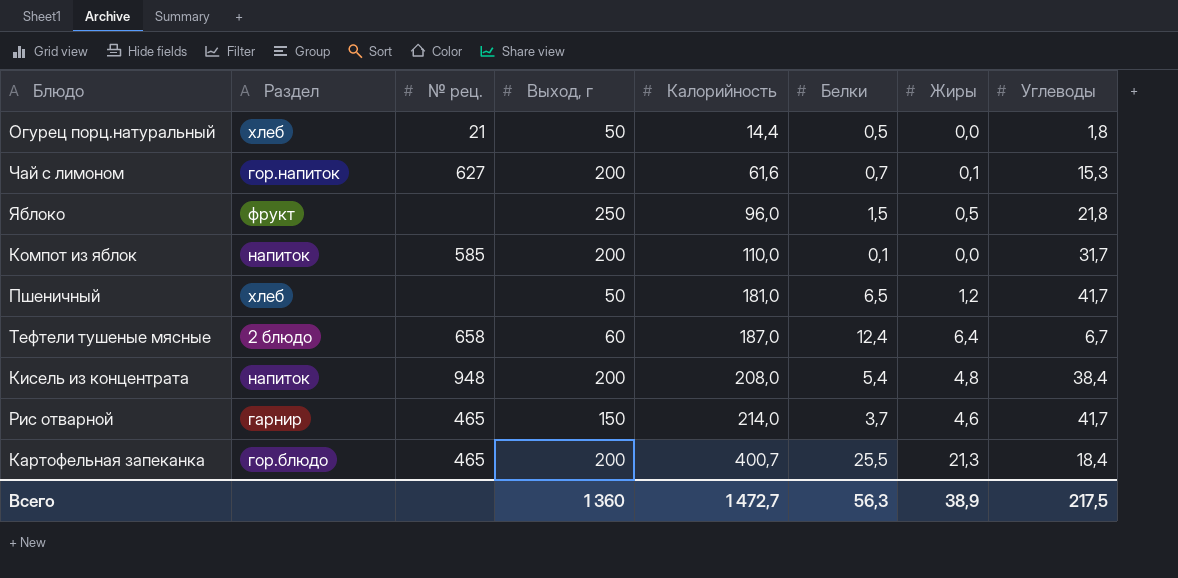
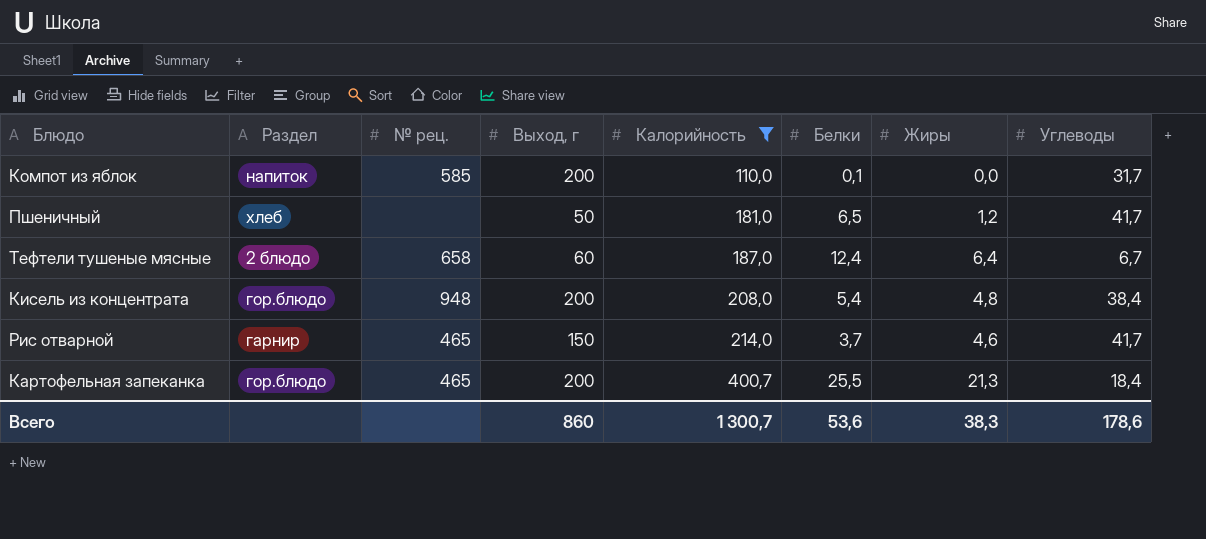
filter: none -> Калорийность >= 110,0
Кисель из концентрата | Раздел: напиток -> гор.блюдо
Всего | Выход, г: 1 360 -> 860
Всего | Калорийность: 1 472,7 -> 1 300,7
Всего | Белки: 56,3 -> 53,6
Всего | Жиры: 38,9 -> 38,3
Всего | Углеводы: 217,5 -> 178,6

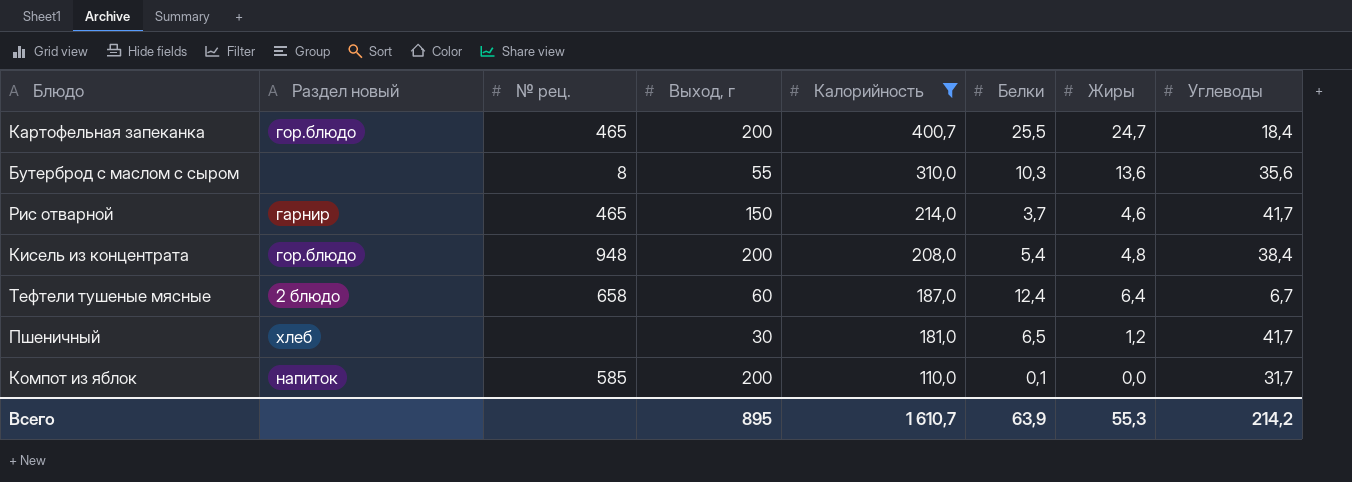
row order: Калорийность ascending -> Калорийность descending
column name: Раздел -> Раздел новый
Картофельная запеканка | Жиры: 21,3 -> 24,7
row Бутерброд с маслом с сыром: none -> none | 8 | 55 | 310,0 | 10,3 | 13,6 | 35,6
Пшеничный | Выход, г: 50 -> 30
Всего | Выход, г: 860 -> 895
Всего | Калорийность: 1 300,7 -> 1 610,7
Всего | Белки: 53,6 -> 63,9
Всего | Жиры: 38,3 -> 55,3
Всего | Углеводы: 178,6 -> 214,2

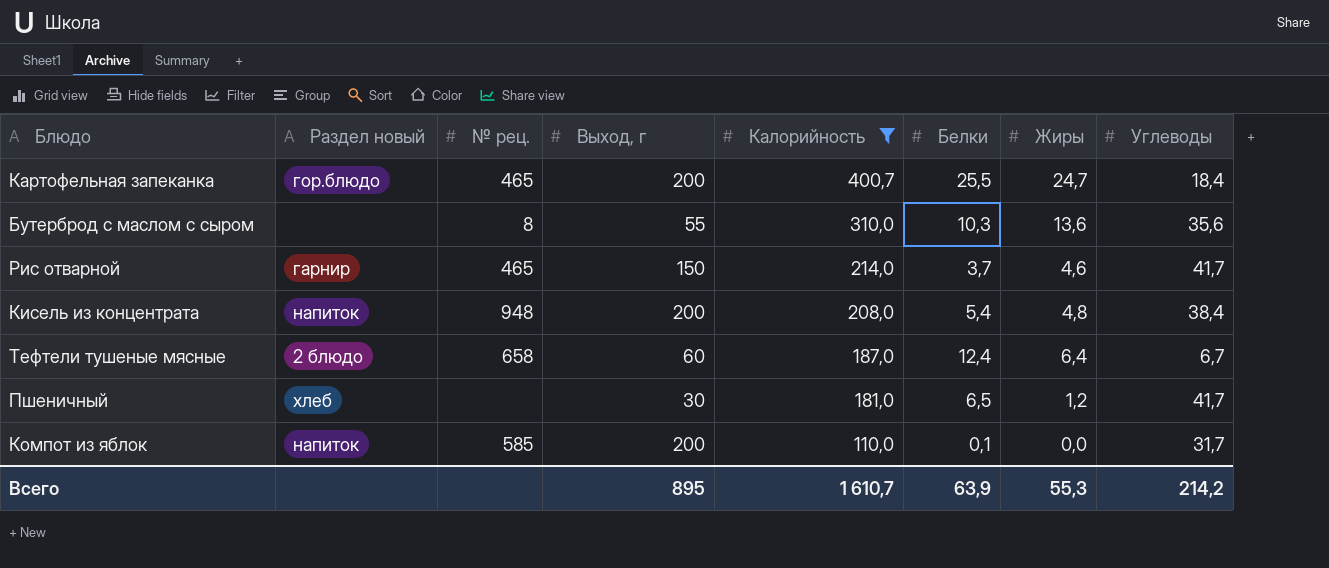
Кисель из концентрата | Раздел новый: гор.блюдо -> напиток

